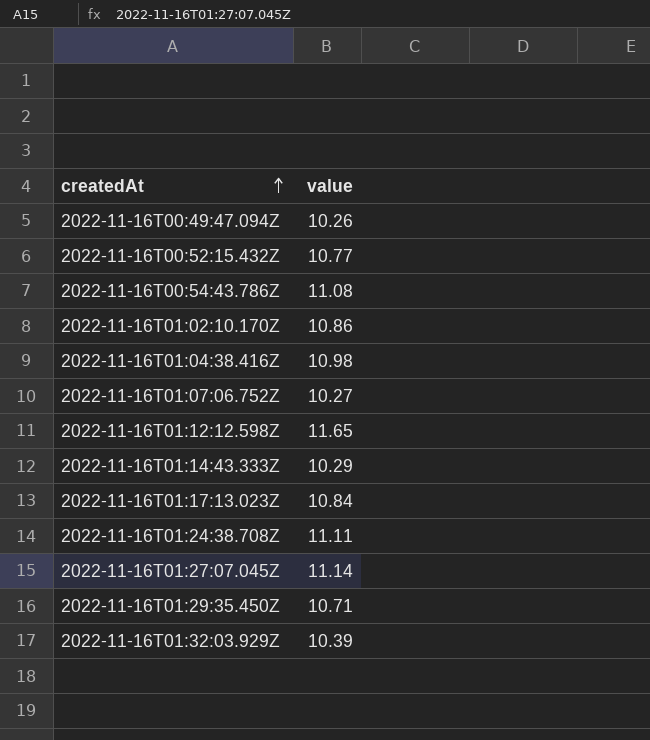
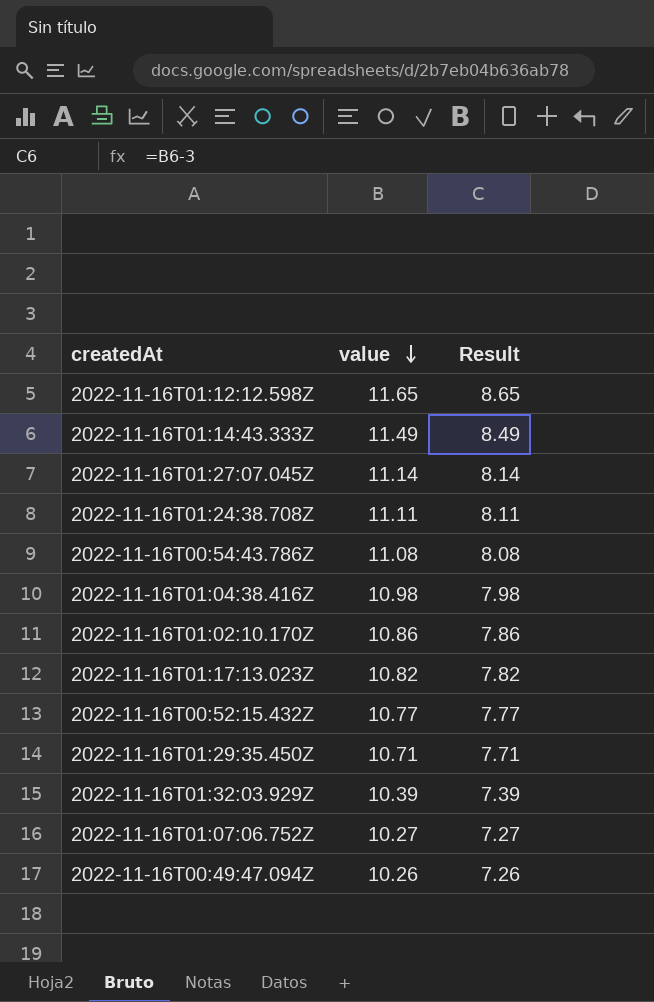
row order: createdAt ascending -> value descending
column Result | formula: none -> [value] - 3
2022-11-16T01:14:43.333Z | value: 10.29 -> 11.49
2022-11-16T01:17:13.023Z | value: 10.84 -> 10.82

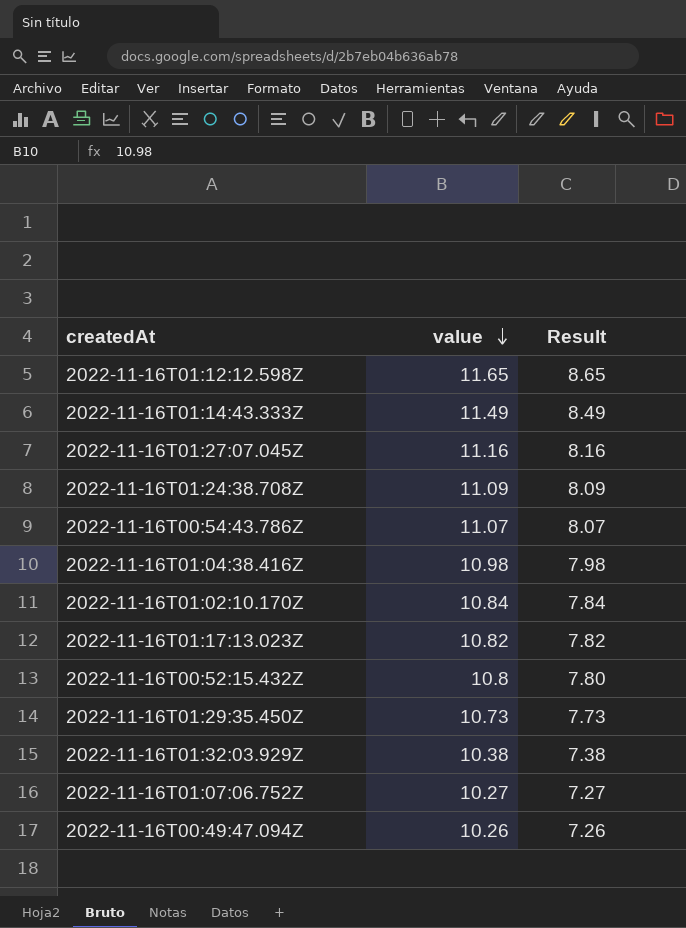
2022-11-16T01:27:07.045Z | value: 11.14 -> 11.16
2022-11-16T01:27:07.045Z | Result: 8.14 -> 8.16
2022-11-16T01:24:38.708Z | value: 11.11 -> 11.09
2022-11-16T01:24:38.708Z | Result: 8.11 -> 8.09
2022-11-16T00:54:43.786Z | value: 11.08 -> 11.07
2022-11-16T00:54:43.786Z | Result: 8.08 -> 8.07
2022-11-16T01:02:10.170Z | value: 10.86 -> 10.84
2022-11-16T01:02:10.170Z | Result: 7.86 -> 7.84
2022-11-16T00:52:15.432Z | value: 10.77 -> 10.8
2022-11-16T00:52:15.432Z | Result: 7.77 -> 7.80
2022-11-16T01:29:35.450Z | value: 10.71 -> 10.73
2022-11-16T01:29:35.450Z | Result: 7.71 -> 7.73
2022-11-16T01:32:03.929Z | value: 10.39 -> 10.38
2022-11-16T01:32:03.929Z | Result: 7.39 -> 7.38

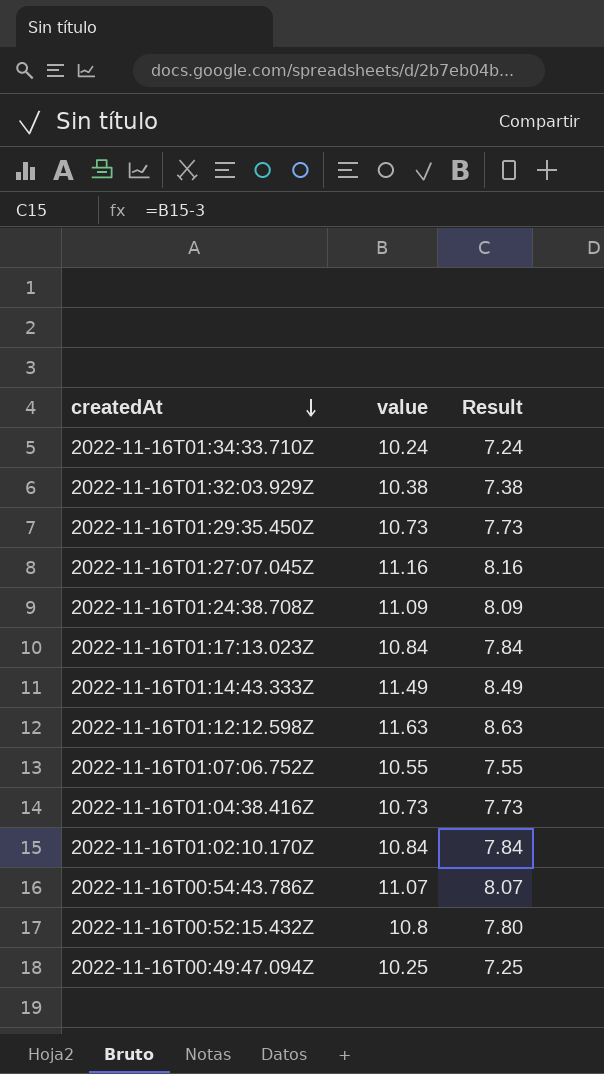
row order: value descending -> createdAt descending
row 2022-11-16T01:34:33.710Z: none -> 10.24 | 7.24
2022-11-16T01:17:13.023Z | value: 10.82 -> 10.84
2022-11-16T01:17:13.023Z | Result: 7.82 -> 7.84
2022-11-16T01:12:12.598Z | value: 11.65 -> 11.63
2022-11-16T01:12:12.598Z | Result: 8.65 -> 8.63
2022-11-16T01:07:06.752Z | value: 10.27 -> 10.55
2022-11-16T01:07:06.752Z | Result: 7.27 -> 7.55
2022-11-16T01:04:38.416Z | value: 10.98 -> 10.73
2022-11-16T01:04:38.416Z | Result: 7.98 -> 7.73
2022-11-16T00:49:47.094Z | value: 10.26 -> 10.25
2022-11-16T00:49:47.094Z | Result: 7.26 -> 7.25

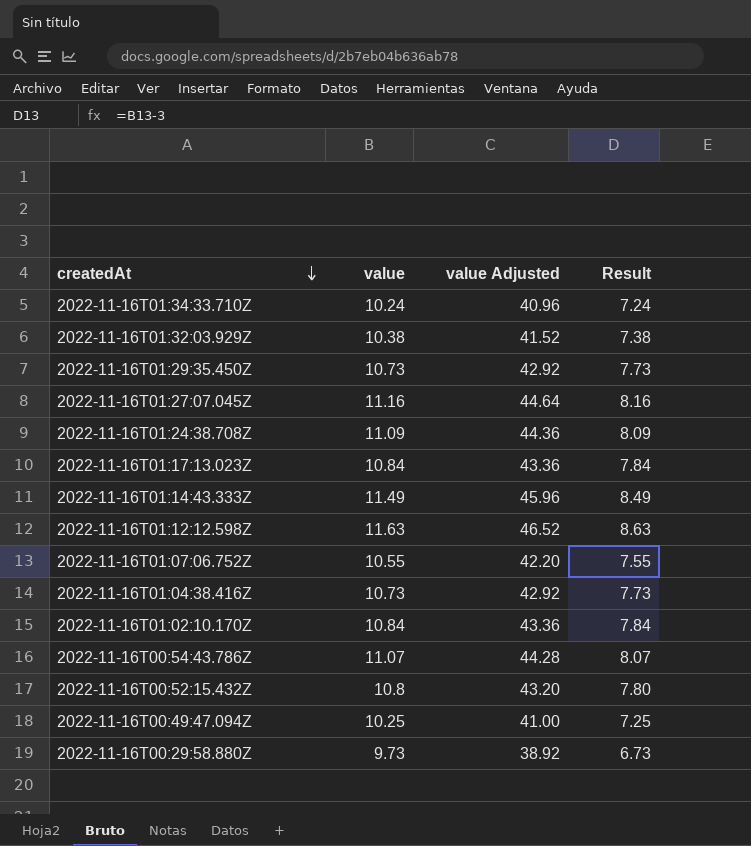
column value Adjusted | formula: none -> [value] * 4
row 2022-11-16T00:29:58.880Z: none -> 9.73 | 38.92 | 6.73

